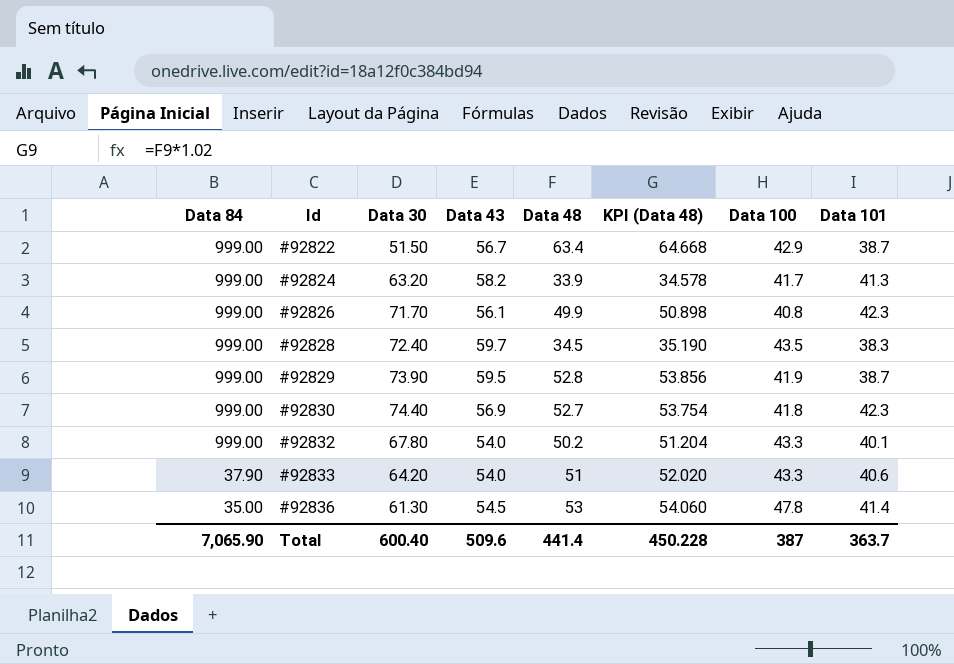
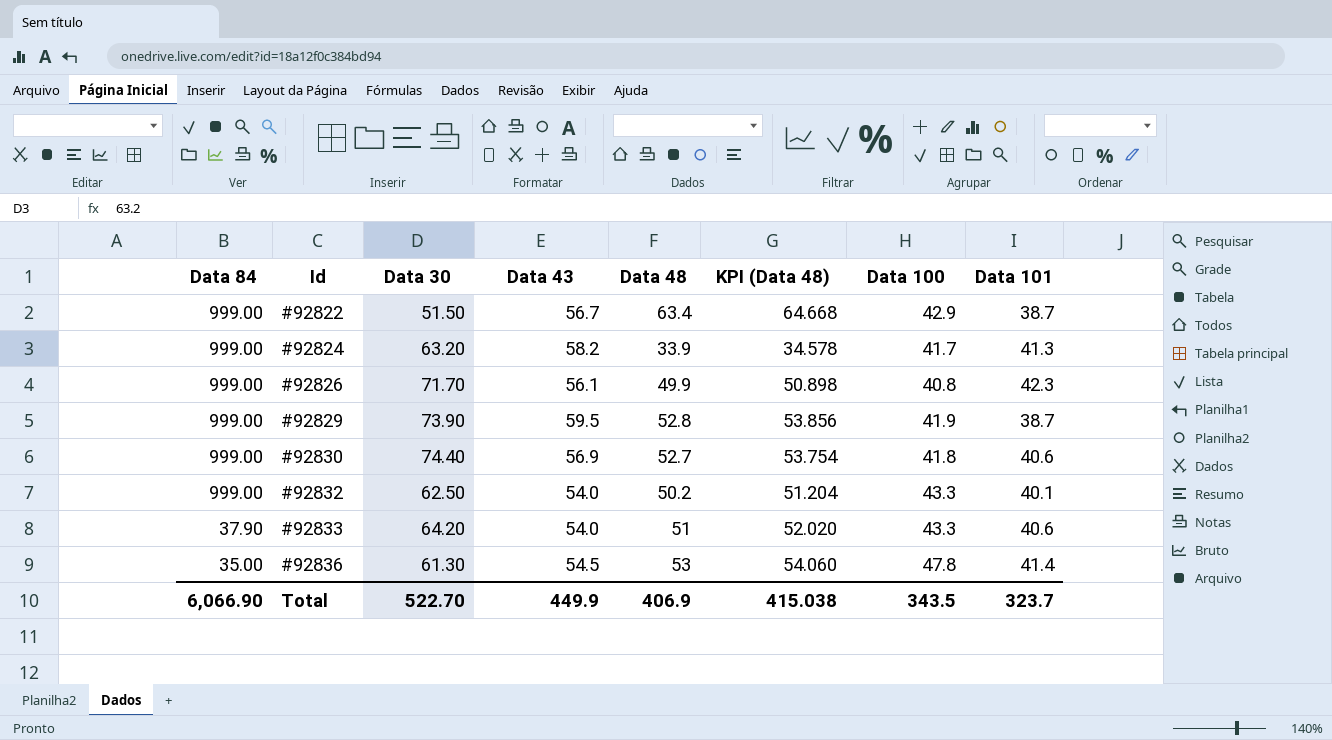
row #92828: 999.00 | 72.40 | 59.7 | 34.5 | 35.190 | 43.5 | 38.3 -> none
#92830 | Data 101: 42.3 -> 40.6
#92832 | Data 30: 67.80 -> 62.50
Total | Data 84: 7,065.90 -> 6,066.90
Total | Data 30: 600.40 -> 522.70
Total | Data 43: 509.6 -> 449.9
Total | Data 48: 441.4 -> 406.9
Total | KPI (Data 48): 450.228 -> 415.038
Total | Data 100: 387 -> 343.5
Total | Data 101: 363.7 -> 323.7

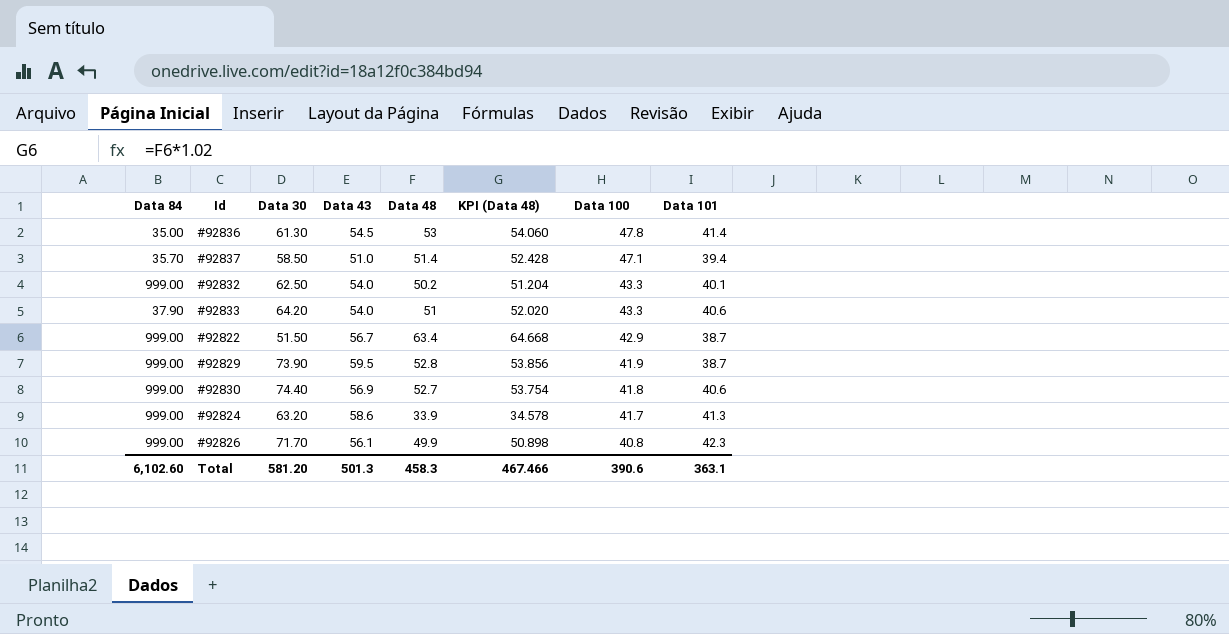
row order: Data 84 descending -> Data 100 descending
row #92837: none -> 35.70 | 58.50 | 51.0 | 51.4 | 52.428 | 47.1 | 39.4
#92824 | Data 43: 58.2 -> 58.6
Total | Data 84: 6,066.90 -> 6,102.60
Total | Data 30: 522.70 -> 581.20
Total | Data 43: 449.9 -> 501.3
Total | Data 48: 406.9 -> 458.3
Total | KPI (Data 48): 415.038 -> 467.466
Total | Data 100: 343.5 -> 390.6
Total | Data 101: 323.7 -> 363.1

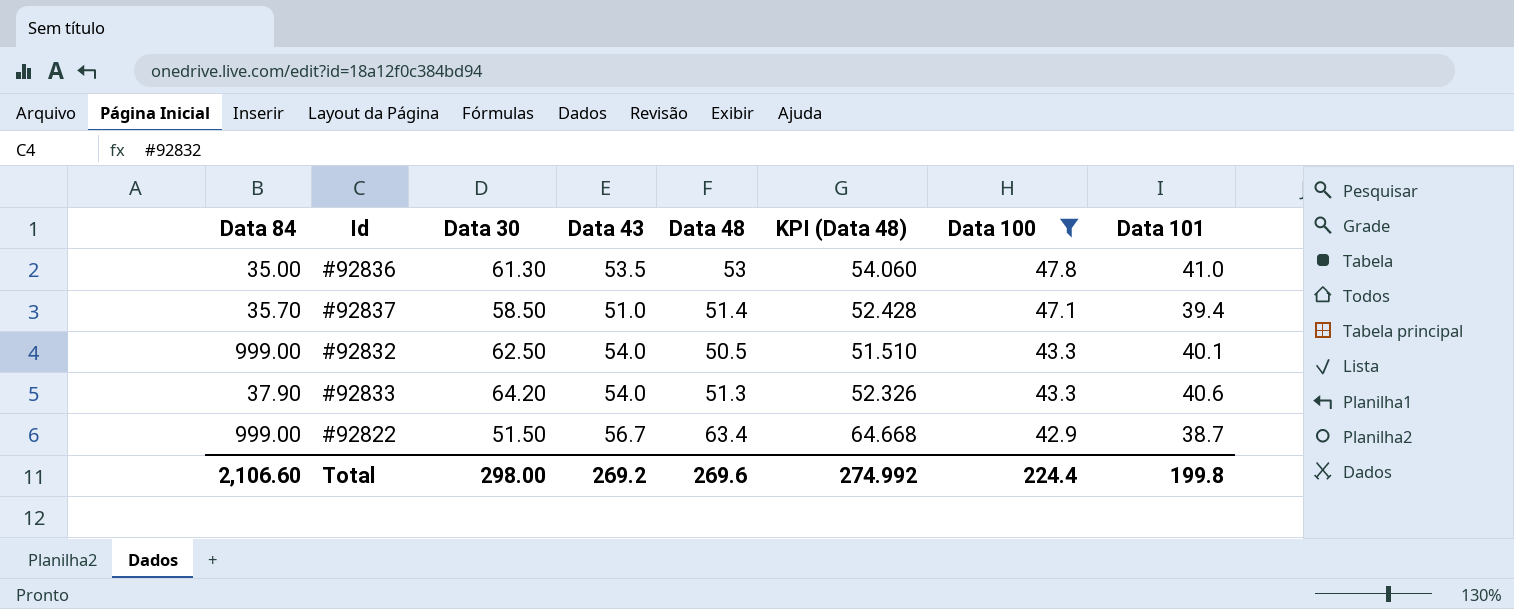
filter: none -> Data 100 >= 42.9
#92836 | Data 43: 54.5 -> 53.5
#92836 | Data 101: 41.4 -> 41.0
#92832 | Data 48: 50.2 -> 50.5
#92832 | KPI (Data 48): 51.204 -> 51.510
#92833 | Data 48: 51 -> 51.3
#92833 | KPI (Data 48): 52.020 -> 52.326
Total | Data 84: 6,102.60 -> 2,106.60
Total | Data 30: 581.20 -> 298.00
Total | Data 43: 501.3 -> 269.2
Total | Data 48: 458.3 -> 269.6
Total | KPI (Data 48): 467.466 -> 274.992
Total | Data 100: 390.6 -> 224.4
Total | Data 101: 363.1 -> 199.8

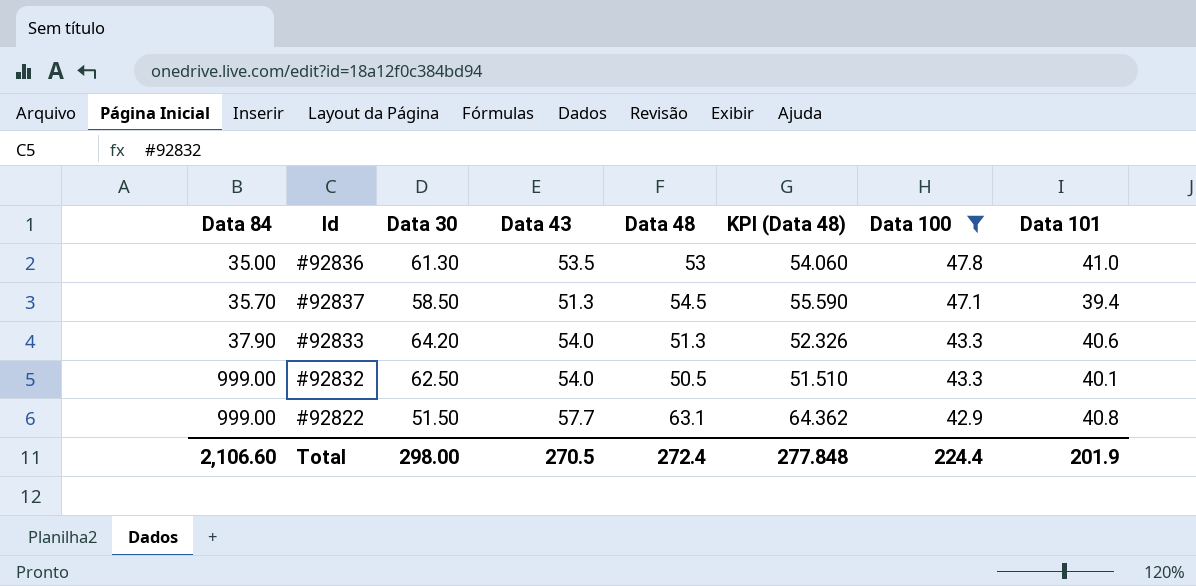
row order: Data 100 descending -> Data 84 ascending
#92837 | Data 43: 51.0 -> 51.3
#92837 | Data 48: 51.4 -> 54.5
#92837 | KPI (Data 48): 52.428 -> 55.590
#92822 | Data 43: 56.7 -> 57.7
#92822 | Data 48: 63.4 -> 63.1
#92822 | KPI (Data 48): 64.668 -> 64.362
#92822 | Data 101: 38.7 -> 40.8
Total | Data 43: 269.2 -> 270.5
Total | Data 48: 269.6 -> 272.4
Total | KPI (Data 48): 274.992 -> 277.848
Total | Data 101: 199.8 -> 201.9

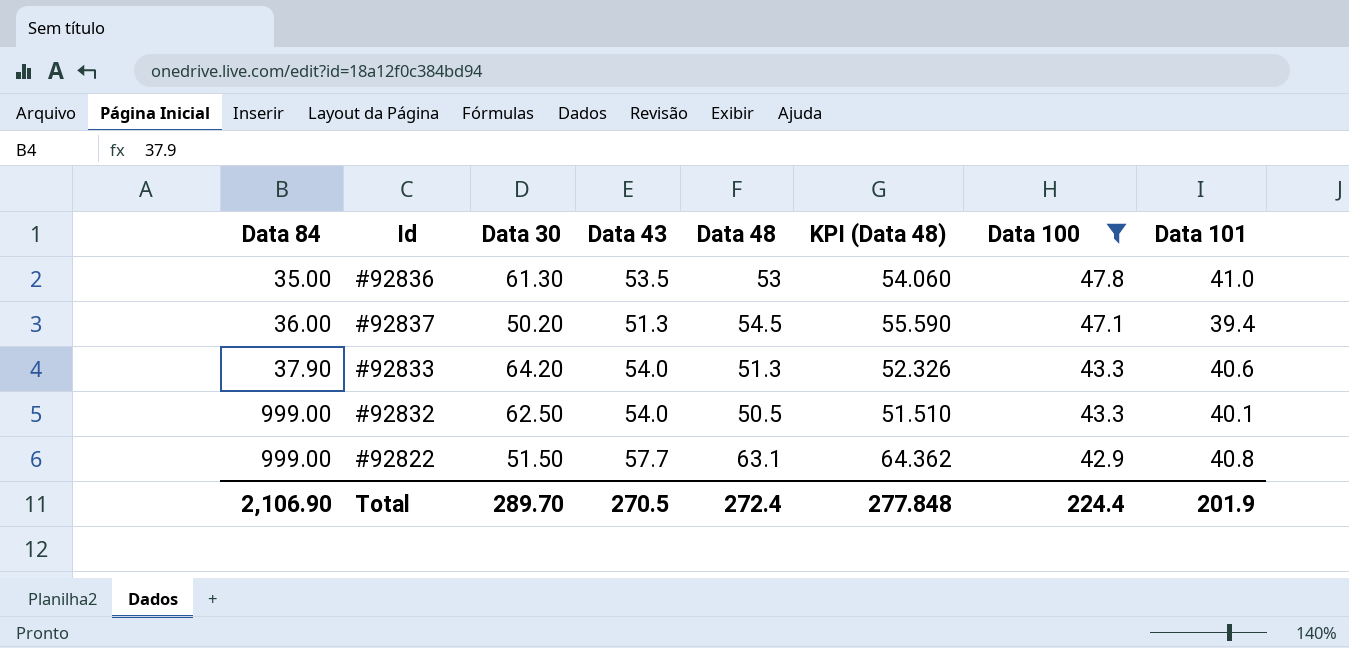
#92837 | Data 84: 35.70 -> 36.00
#92837 | Data 30: 58.50 -> 50.20
Total | Data 84: 2,106.60 -> 2,106.90
Total | Data 30: 298.00 -> 289.70

